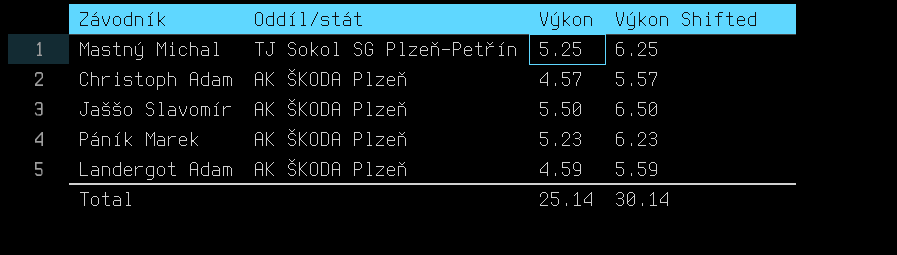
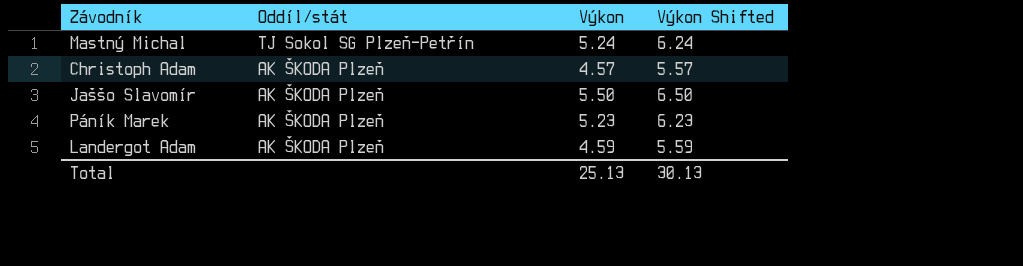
Mastný Michal | Výkon: 5.25 -> 5.24
Mastný Michal | Výkon Shifted: 6.25 -> 6.24
Total | Výkon: 25.14 -> 25.13
Total | Výkon Shifted: 30.14 -> 30.13

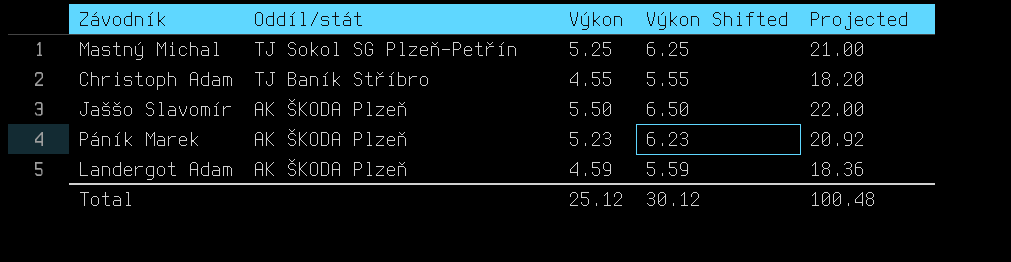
column Projected | formula: none -> [Výkon] * 4
Mastný Michal | Výkon: 5.24 -> 5.25
Mastný Michal | Výkon Shifted: 6.24 -> 6.25
Christoph Adam | Oddíl/stát: AK ŠKODA Plzeň -> TJ Baník Stříbro
Christoph Adam | Výkon: 4.57 -> 4.55
Christoph Adam | Výkon Shifted: 5.57 -> 5.55
Total | Výkon: 25.13 -> 25.12
Total | Výkon Shifted: 30.13 -> 30.12

